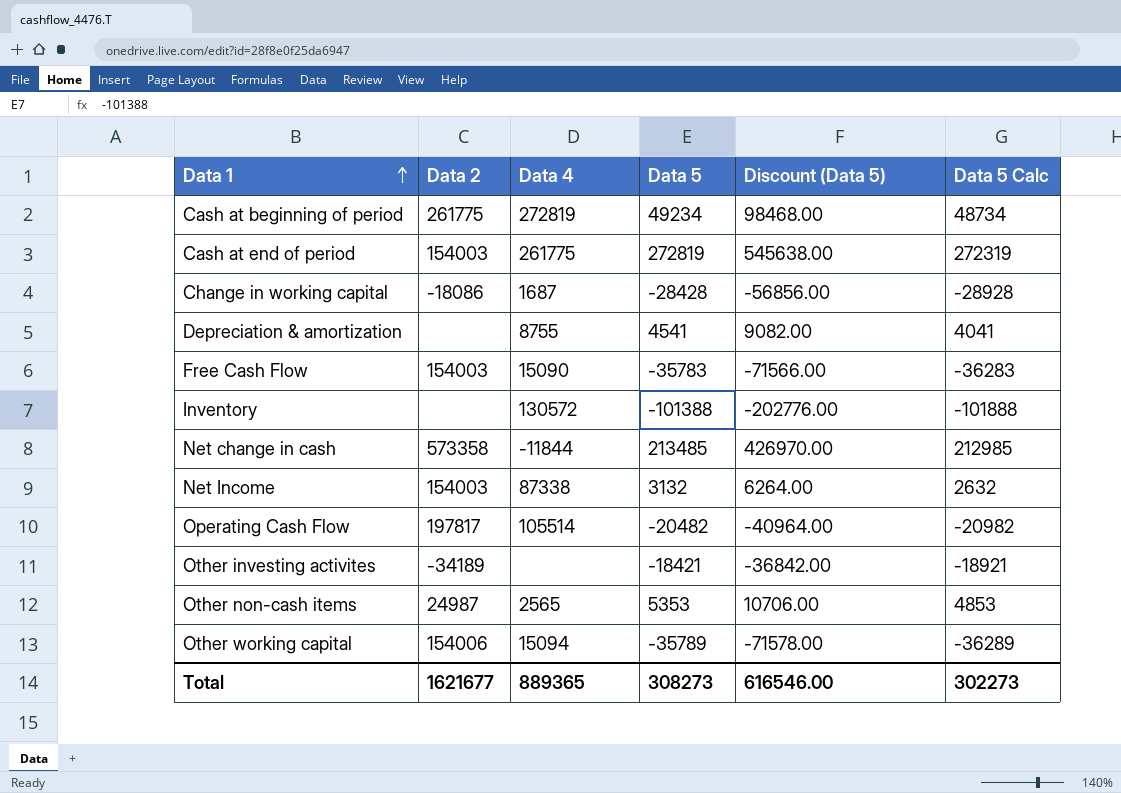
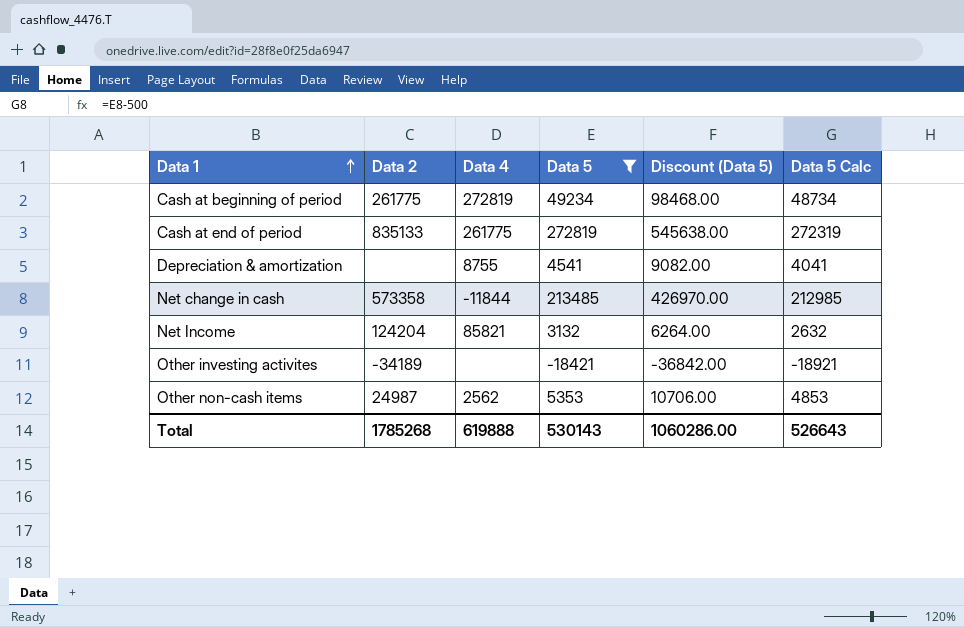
filter: none -> Data 5 >= -18421
Cash at end of period | Data 2: 154003 -> 835133
Net Income | Data 2: 154003 -> 124204
Net Income | Data 4: 87338 -> 85821
Other non-cash items | Data 4: 2565 -> 2562
Total | Data 2: 1621677 -> 1785268
Total | Data 4: 889365 -> 619888
Total | Data 5: 308273 -> 530143
Total | Discount (Data 5): 616546.00 -> 1060286.00
Total | Data 5 Calc: 302273 -> 526643

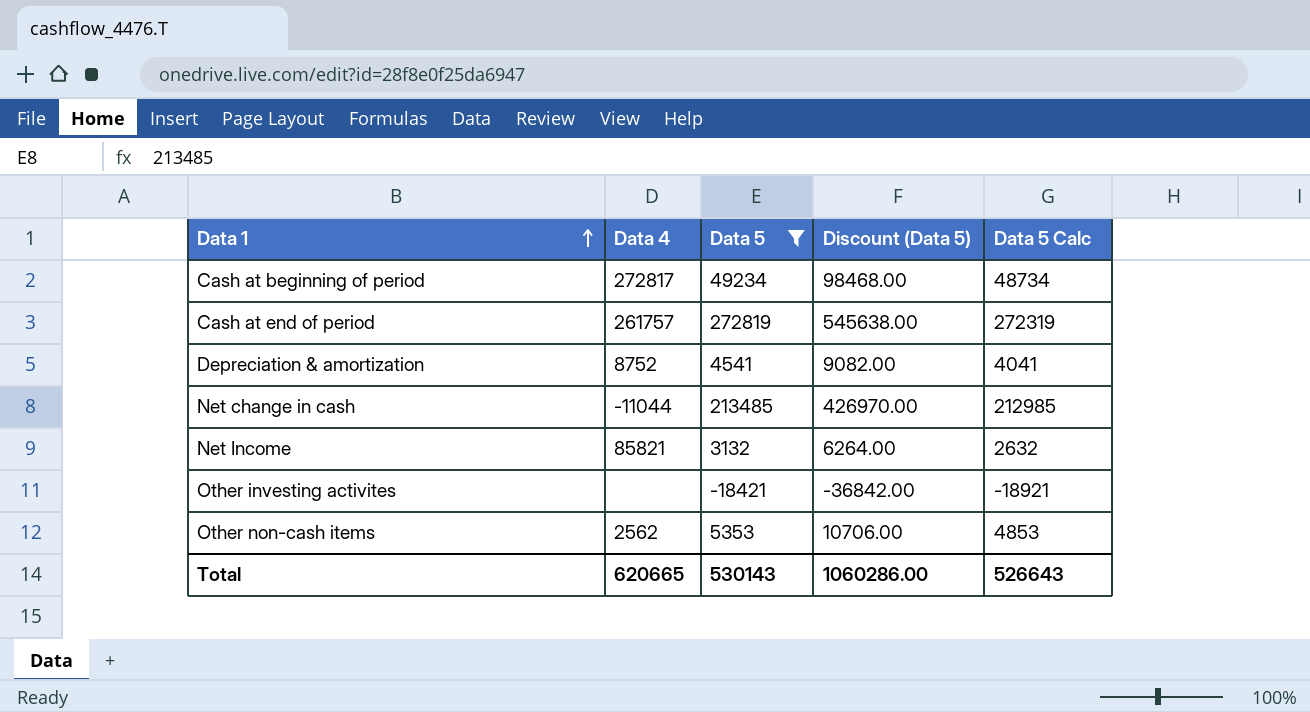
column Data 2 | position: 2 -> none
Cash at beginning of period | Data 4: 272819 -> 272817
Cash at end of period | Data 4: 261775 -> 261757
Depreciation & amortization | Data 4: 8755 -> 8752
Net change in cash | Data 4: -11844 -> -11044
Total | Data 4: 619888 -> 620665

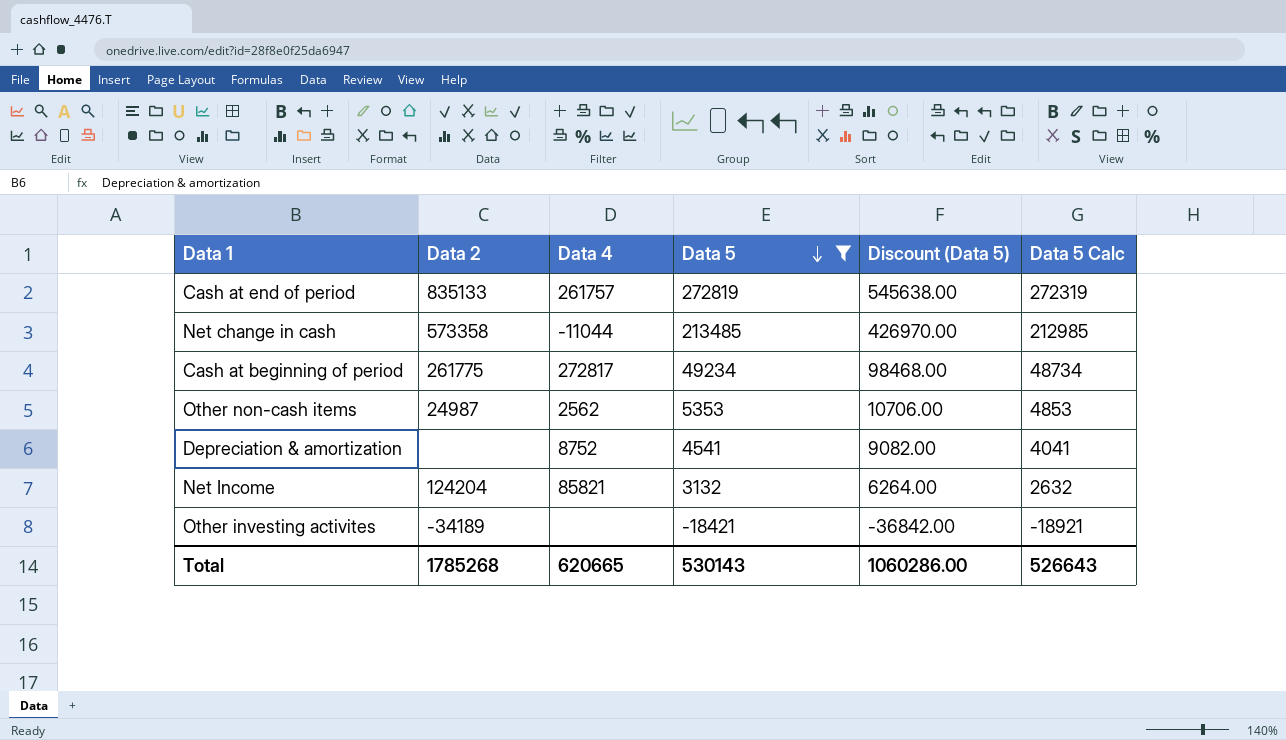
row order: Data 1 ascending -> Data 5 descending
column Data 2 | position: none -> 2

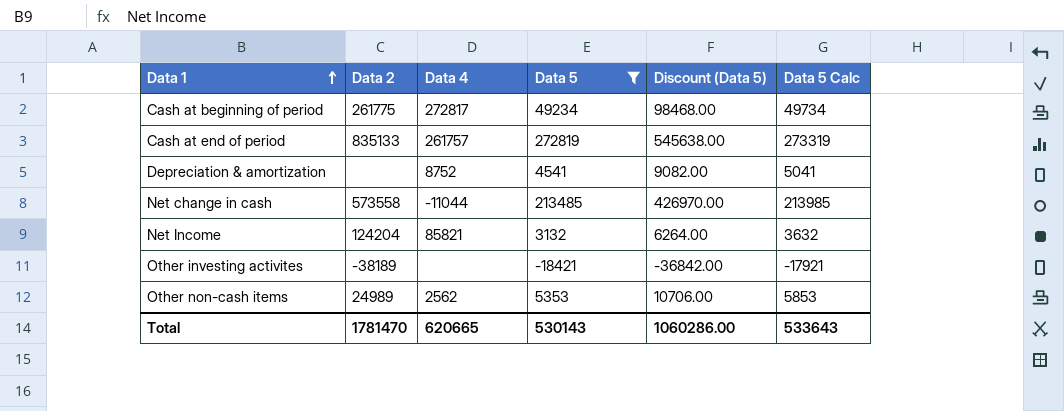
row order: Data 5 descending -> Data 1 ascending
column Data 5 Calc | formula: [Data 5] - 500 -> [Data 5] + 500
Net change in cash | Data 2: 573358 -> 573558
Other investing activites | Data 2: -34189 -> -38189
Other non-cash items | Data 2: 24987 -> 24989
Total | Data 2: 1785268 -> 1781470
Total | Data 5 Calc: 526643 -> 533643

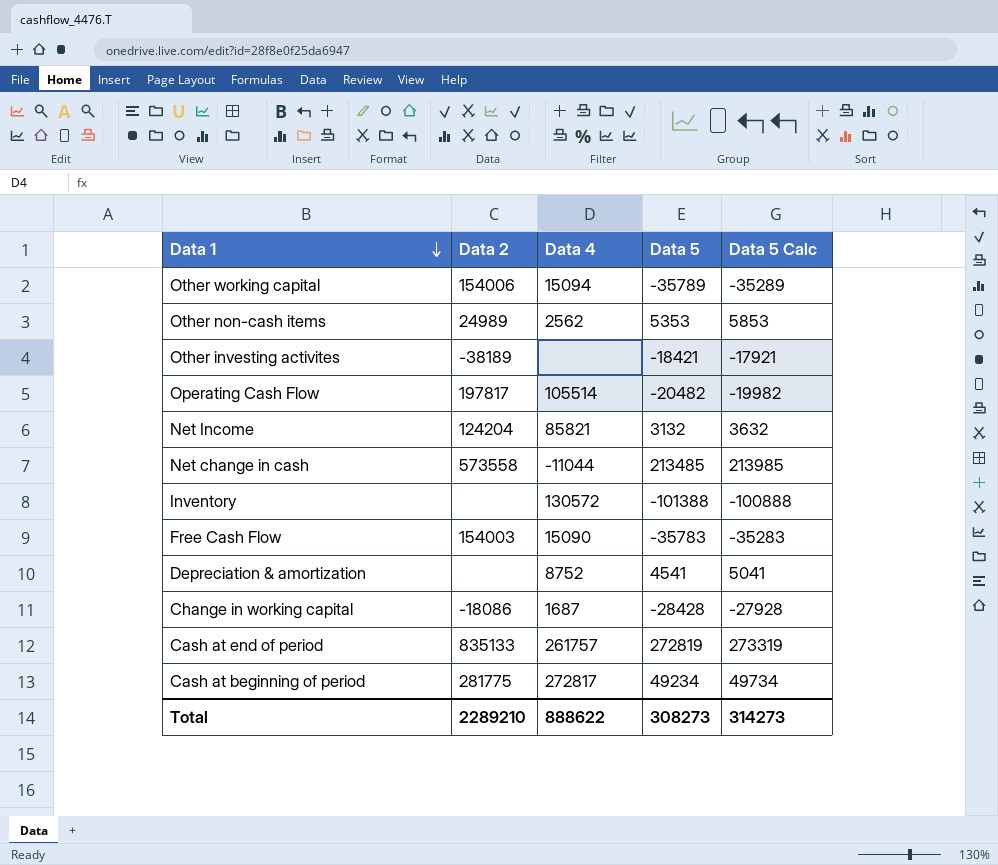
filter: Data 5 >= -18421 -> none
row order: Data 1 ascending -> Data 1 descending
column Discount (Data 5) | formula: [Data 5] * 2 -> none
Cash at beginning of period | Data 2: 261775 -> 281775
Total | Data 2: 1781470 -> 2289210
Total | Data 4: 620665 -> 888622
Total | Data 5: 530143 -> 308273
Total | Data 5 Calc: 533643 -> 314273

